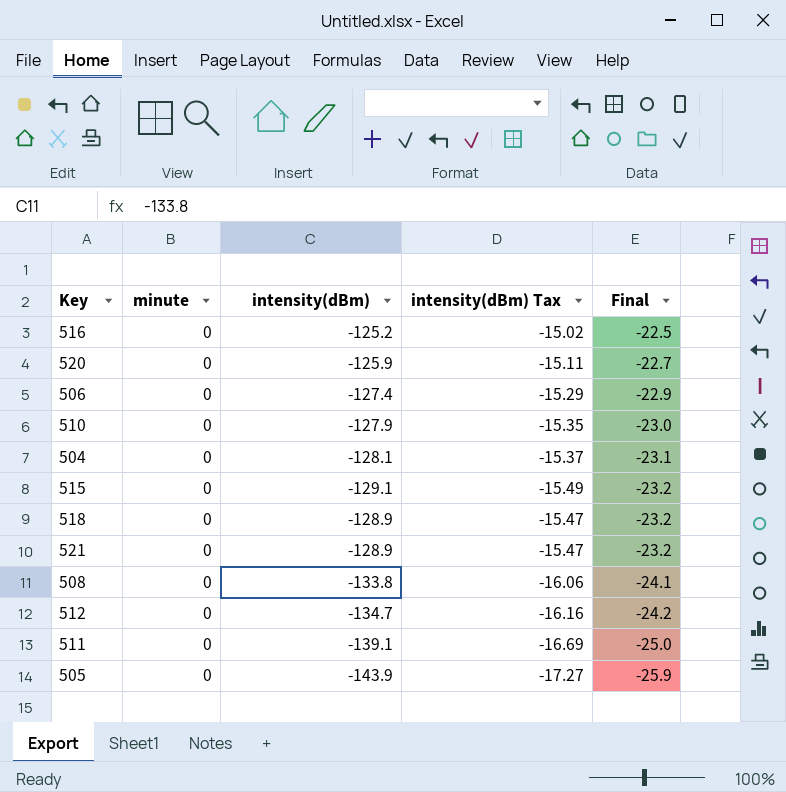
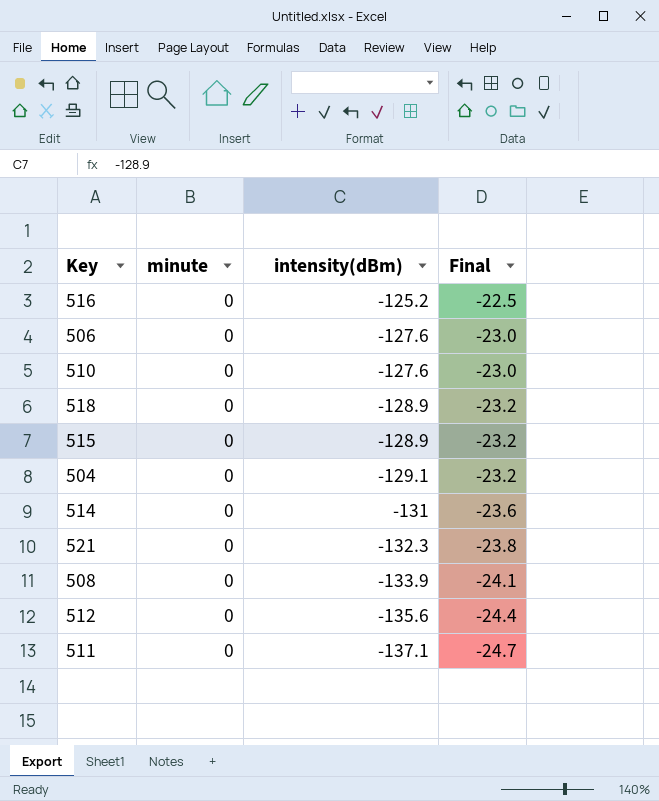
row order: Final descending -> intensity(dBm) descending
column intensity(dBm) Tax | formula: [intensity(dBm)] * 0.12 -> none
row 520: 0 | -125.9 | -15.11 | -22.7 -> none
row 505: 0 | -143.9 | -17.27 | -25.9 -> none
506 | intensity(dBm): -127.4 -> -127.6
506 | Final: -22.9 -> -23.0
510 | intensity(dBm): -127.9 -> -127.6
515 | intensity(dBm): -129.1 -> -128.9
504 | intensity(dBm): -128.1 -> -129.1
504 | Final: -23.1 -> -23.2
row 514: none -> 0 | -131 | -23.6
521 | intensity(dBm): -128.9 -> -132.3
521 | Final: -23.2 -> -23.8
508 | intensity(dBm): -133.8 -> -133.9
512 | intensity(dBm): -134.7 -> -135.6
512 | Final: -24.2 -> -24.4
511 | intensity(dBm): -139.1 -> -137.1
511 | Final: -25.0 -> -24.7

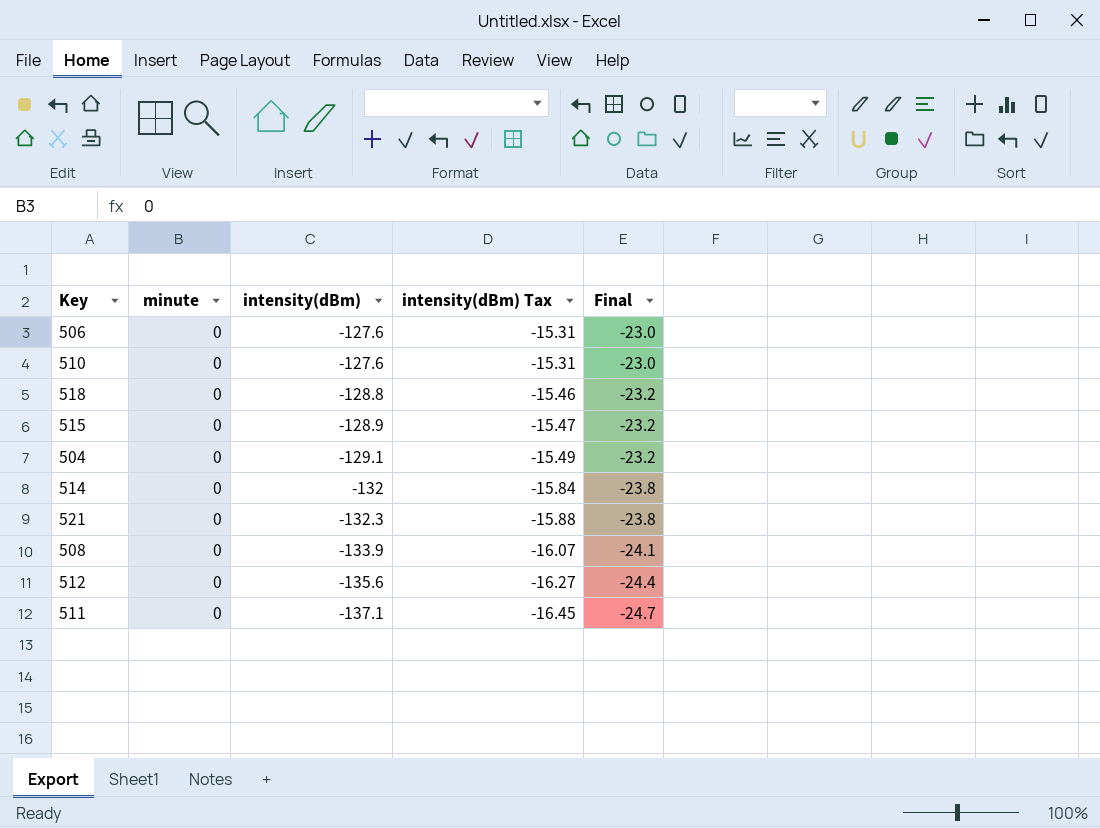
column intensity(dBm) Tax | formula: none -> [intensity(dBm)] * 0.12
row 516: 0 | -125.2 | -22.5 -> none
518 | intensity(dBm): -128.9 -> -128.8
514 | intensity(dBm): -131 -> -132
514 | Final: -23.6 -> -23.8

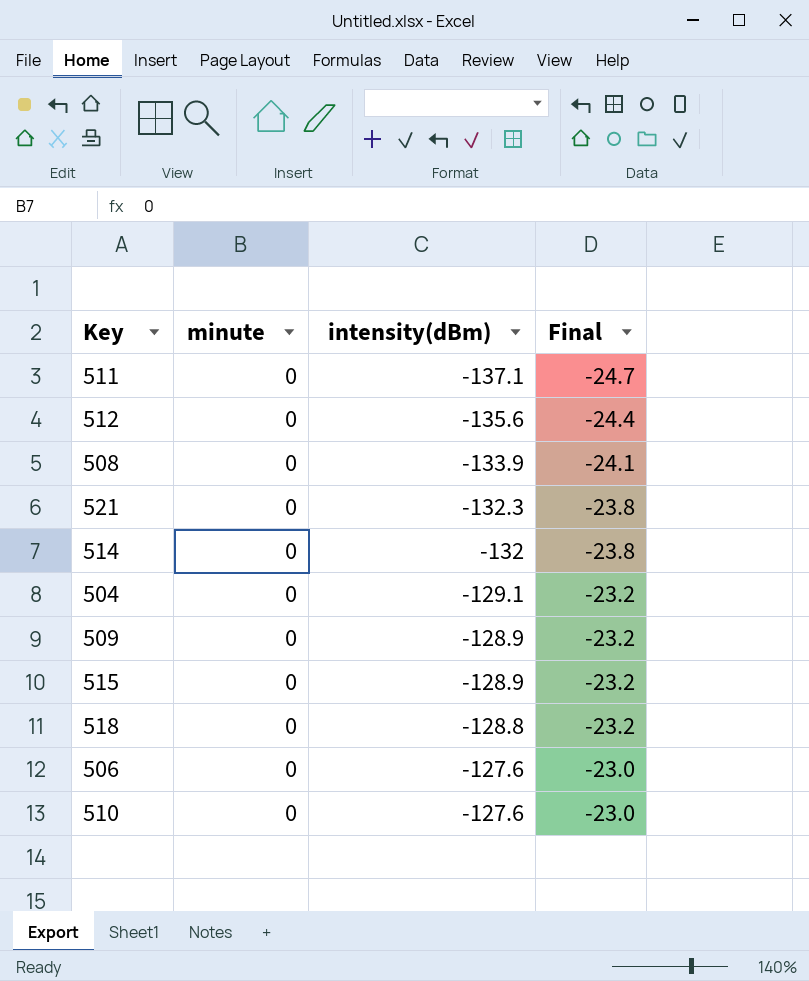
row order: intensity(dBm) descending -> intensity(dBm) ascending
column intensity(dBm) Tax | formula: [intensity(dBm)] * 0.12 -> none
row 509: none -> 0 | -128.9 | -23.2

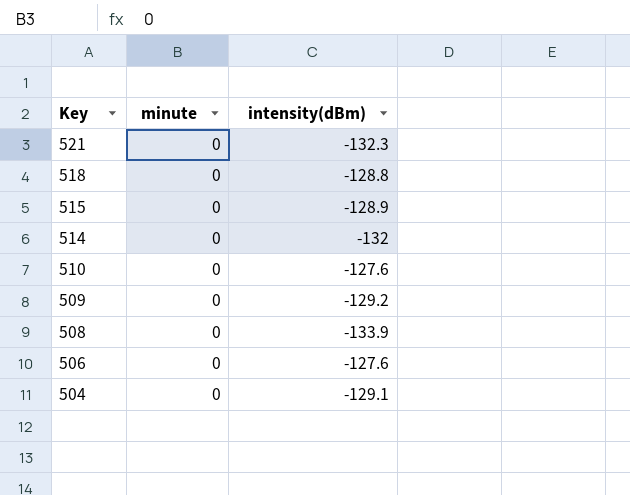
row order: intensity(dBm) ascending -> Key descending
column Final | formula: [intensity(dBm)] * 0.18 -> none
row 511: 0 | -137.1 | -24.7 -> none
row 512: 0 | -135.6 | -24.4 -> none
509 | intensity(dBm): -128.9 -> -129.2

